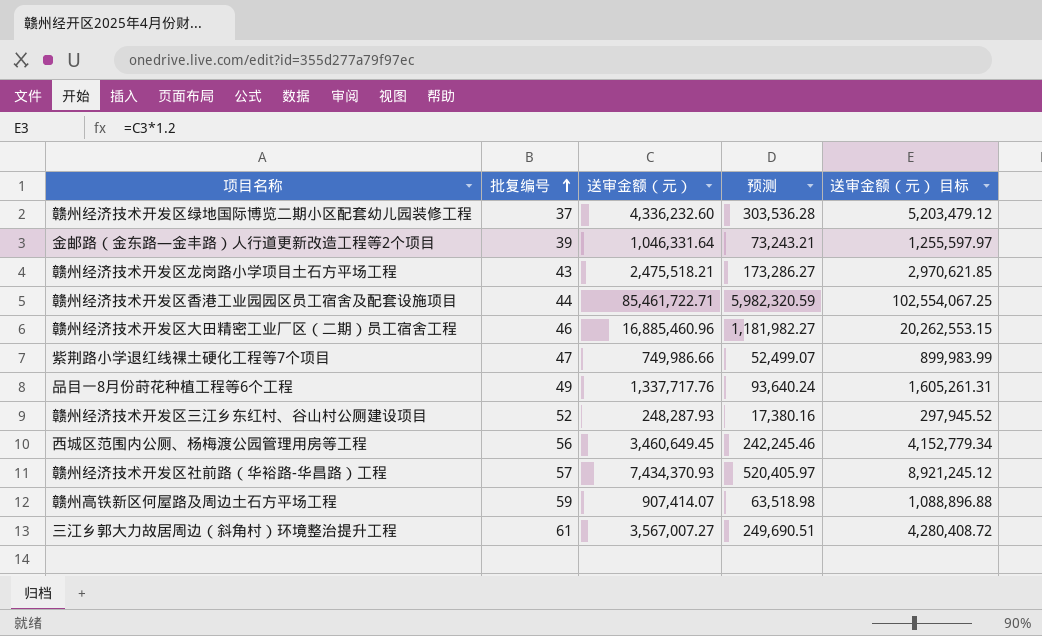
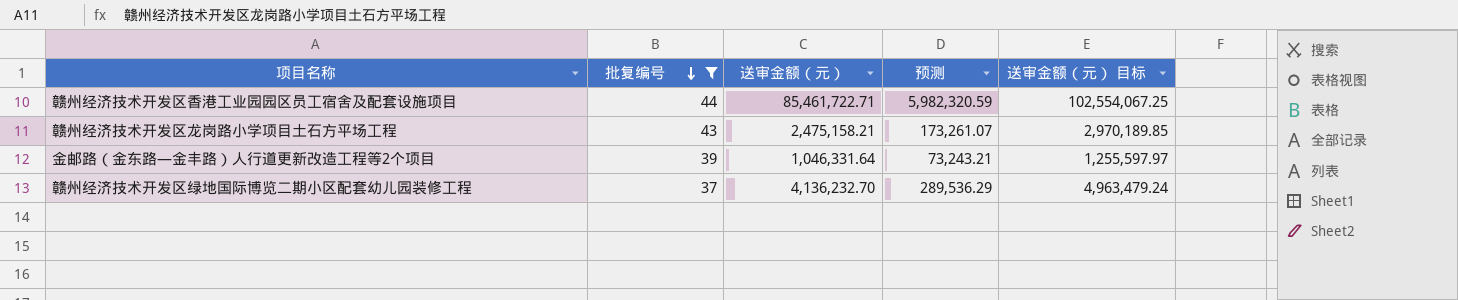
filter: none -> 批复编号 <= 44
row order: 批复编号 ascending -> 批复编号 descending
赣州经济技术开发区龙岗路小学项目土石方平场工程 | 送审金额（元）: 2,475,518.21 -> 2,475,158.21
赣州经济技术开发区龙岗路小学项目土石方平场工程 | 预测: 173,286.27 -> 173,261.07
赣州经济技术开发区龙岗路小学项目土石方平场工程 | 送审金额（元） 目标: 2,970,621.85 -> 2,970,189.85
赣州经济技术开发区绿地国际博览二期小区配套幼儿园装修工程 | 送审金额（元）: 4,336,232.60 -> 4,136,232.70
赣州经济技术开发区绿地国际博览二期小区配套幼儿园装修工程 | 预测: 303,536.28 -> 289,536.29
赣州经济技术开发区绿地国际博览二期小区配套幼儿园装修工程 | 送审金额（元） 目标: 5,203,479.12 -> 4,963,479.24

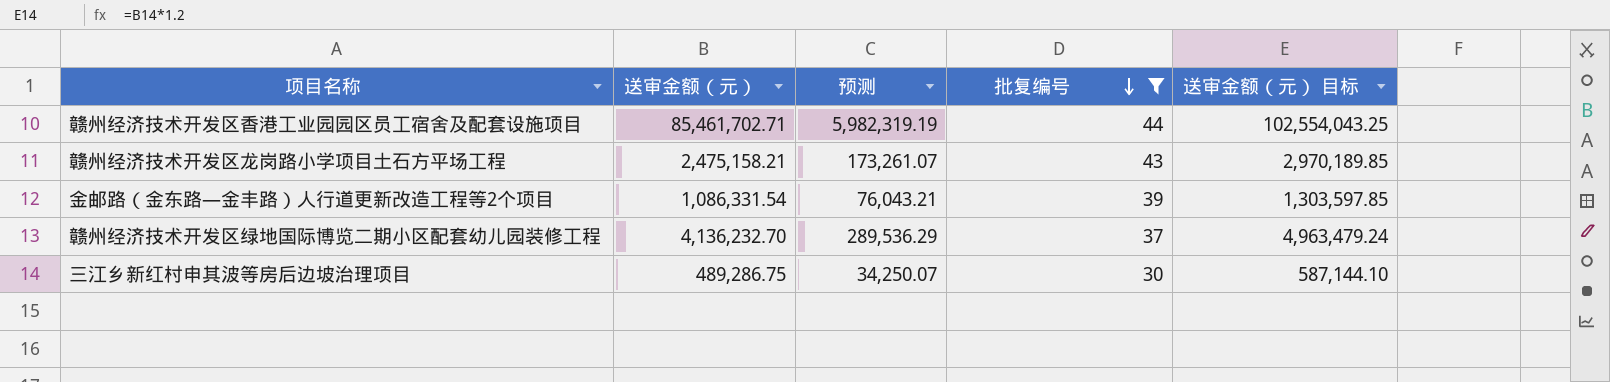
column 批复编号 | position: 2 -> 4
赣州经济技术开发区香港工业园园区员工宿舍及配套设施项目 | 送审金额（元）: 85,461,722.71 -> 85,461,702.71
赣州经济技术开发区香港工业园园区员工宿舍及配套设施项目 | 预测: 5,982,320.59 -> 5,982,319.19
赣州经济技术开发区香港工业园园区员工宿舍及配套设施项目 | 送审金额（元） 目标: 102,554,067.25 -> 102,554,043.25
金邮路（金东路—金丰路）人行道更新改造工程等2个项目 | 送审金额（元）: 1,046,331.64 -> 1,086,331.54
金邮路（金东路—金丰路）人行道更新改造工程等2个项目 | 预测: 73,243.21 -> 76,043.21
金邮路（金东路—金丰路）人行道更新改造工程等2个项目 | 送审金额（元） 目标: 1,255,597.97 -> 1,303,597.85
row 三江乡新红村申其波等房后边坡治理项目: none -> 489,286.75 | 34,250.07 | 30 | 587,144.10

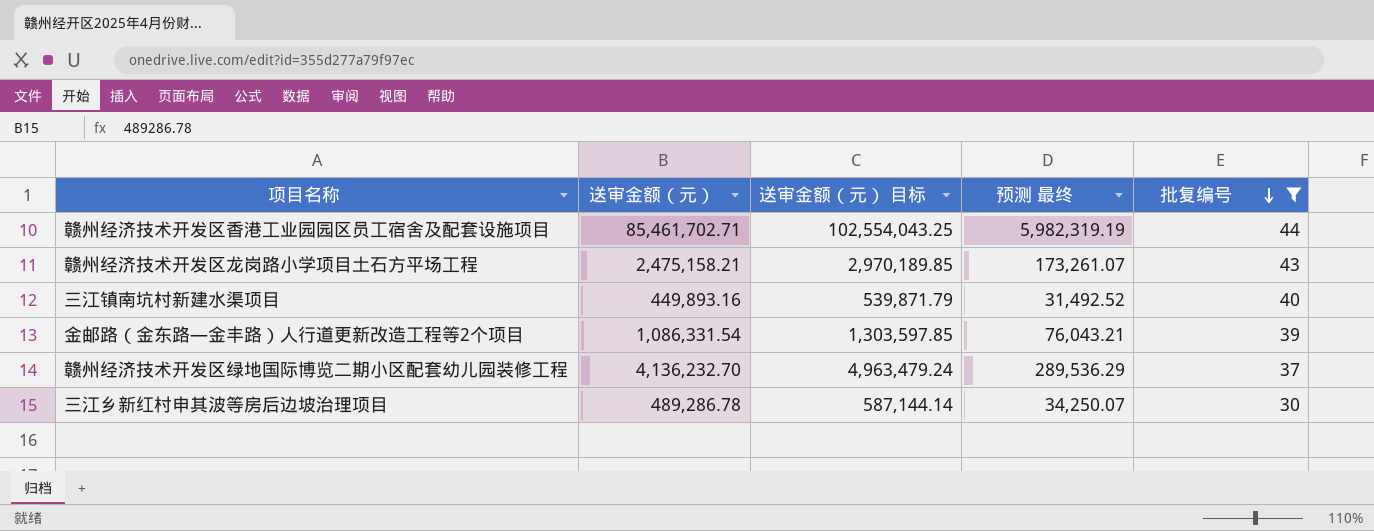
column 送审金额（元） 目标 | position: 5 -> 3
column name: 预测 -> 预测 最终
row 三江镇南坑村新建水渠项目: none -> 449,893.16 | 539,871.79 | 31,492.52 | 40
三江乡新红村申其波等房后边坡治理项目 | 送审金额（元）: 489,286.75 -> 489,286.78
三江乡新红村申其波等房后边坡治理项目 | 送审金额（元） 目标: 587,144.10 -> 587,144.14

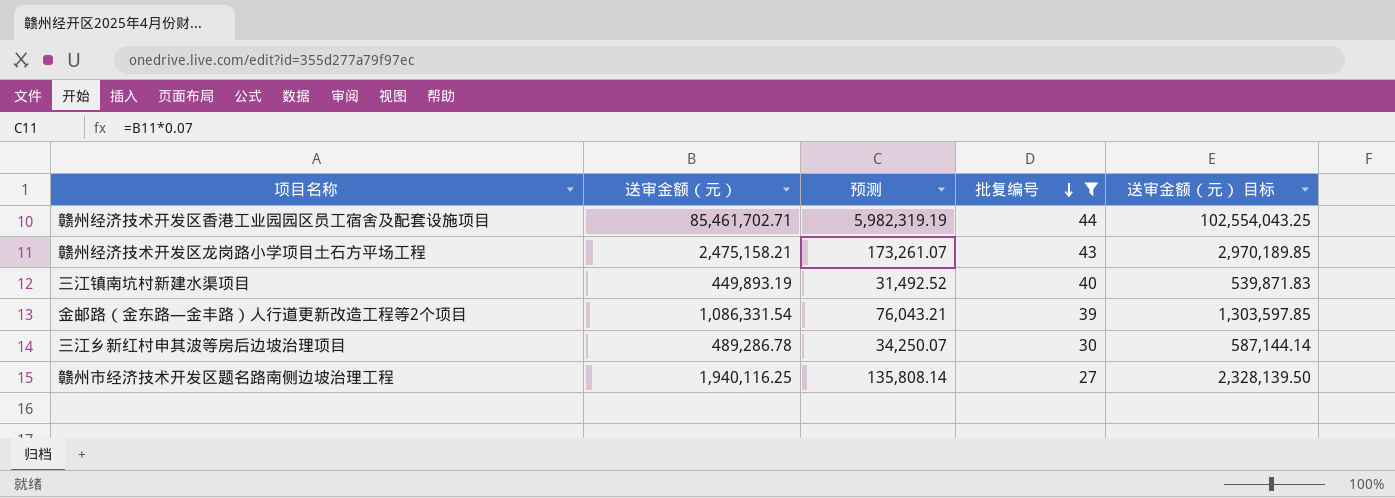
column name: 预测 最终 -> 预测
column 送审金额（元） 目标 | position: 3 -> 5
row 赣州经济技术开发区绿地国际博览二期小区配套幼儿园装修工程: 4,136,232.70 | 4,963,479.24 | 289,536.29 | 37 -> none
三江镇南坑村新建水渠项目 | 送审金额（元）: 449,893.16 -> 449,893.19
三江镇南坑村新建水渠项目 | 送审金额（元） 目标: 539,871.79 -> 539,871.83
row 赣州市经济技术开发区题名路南侧边坡治理工程: none -> 1,940,116.25 | 135,808.14 | 27 | 2,328,139.50

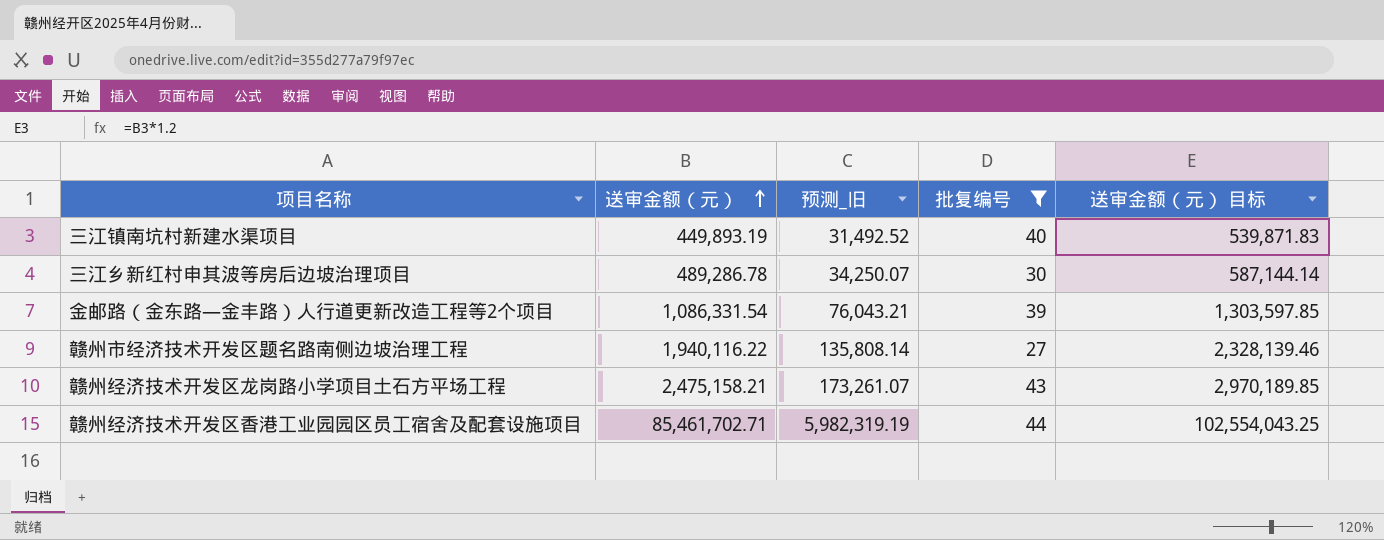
row order: 批复编号 descending -> 送审金额（元） ascending
column name: 预测 -> 预测_旧
赣州市经济技术开发区题名路南侧边坡治理工程 | 送审金额（元）: 1,940,116.25 -> 1,940,116.22
赣州市经济技术开发区题名路南侧边坡治理工程 | 送审金额（元） 目标: 2,328,139.50 -> 2,328,139.46

